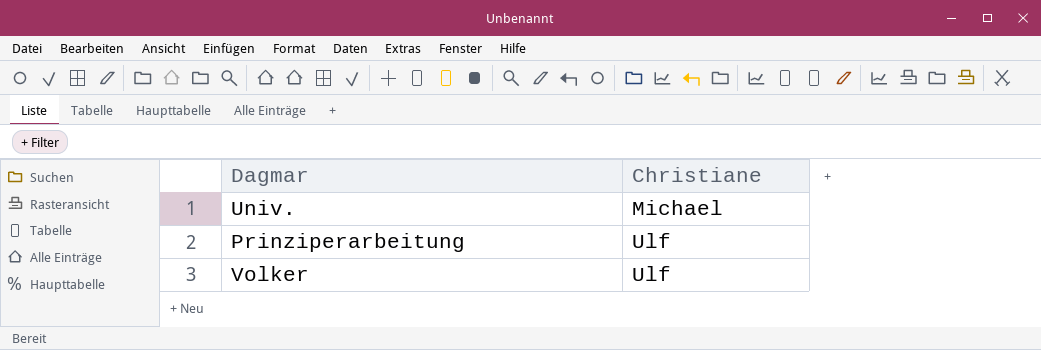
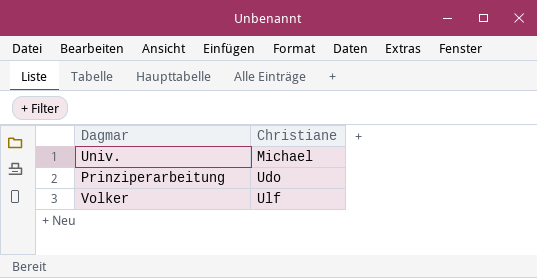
Prinziperarbeitung | Christiane: Ulf -> Udo

